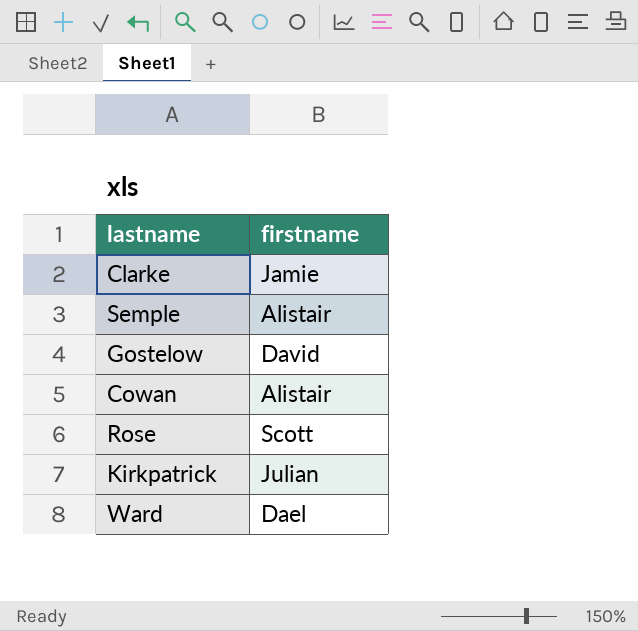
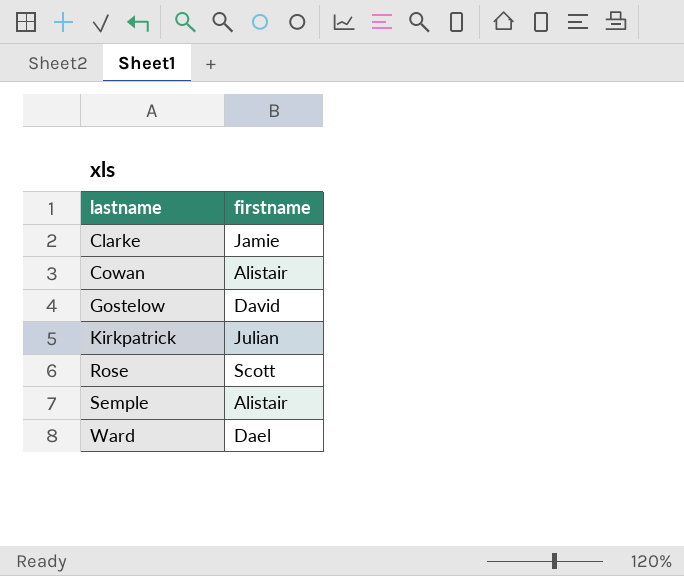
row order: none -> lastname ascending

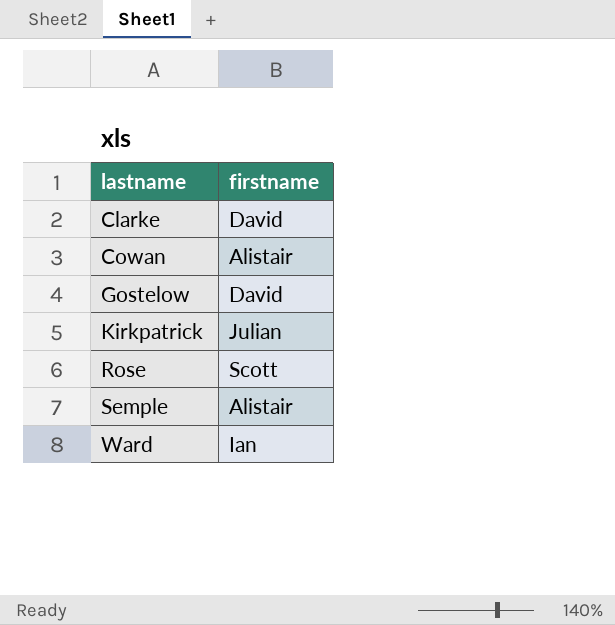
Clarke | firstname: Jamie -> David
Ward | firstname: Dael -> Ian

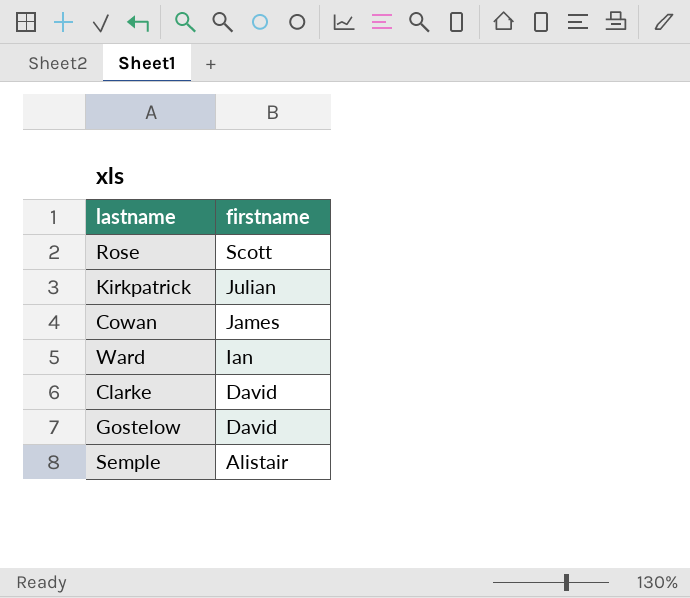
row order: lastname ascending -> firstname descending
Cowan | firstname: Alistair -> James

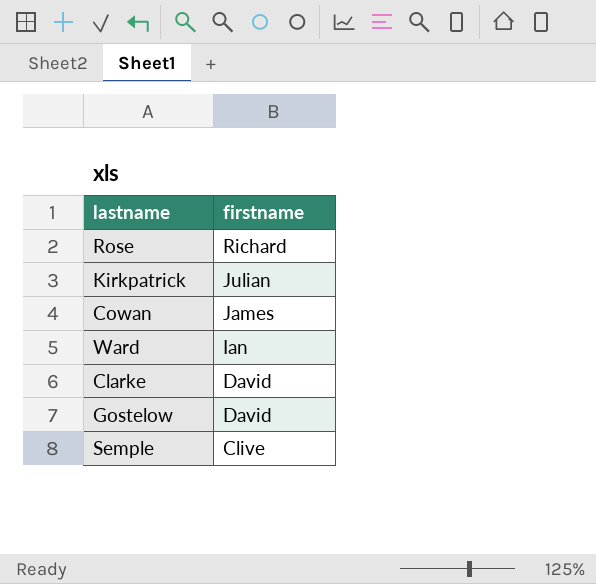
Rose | firstname: Scott -> Richard
Semple | firstname: Alistair -> Clive

